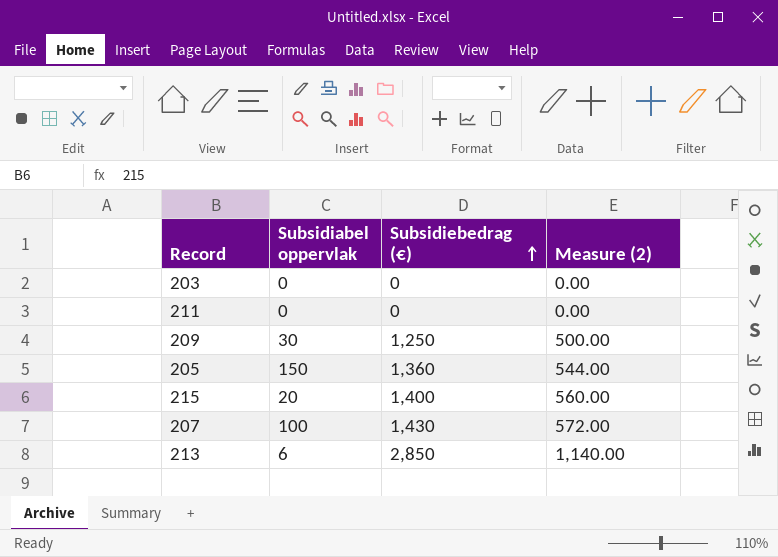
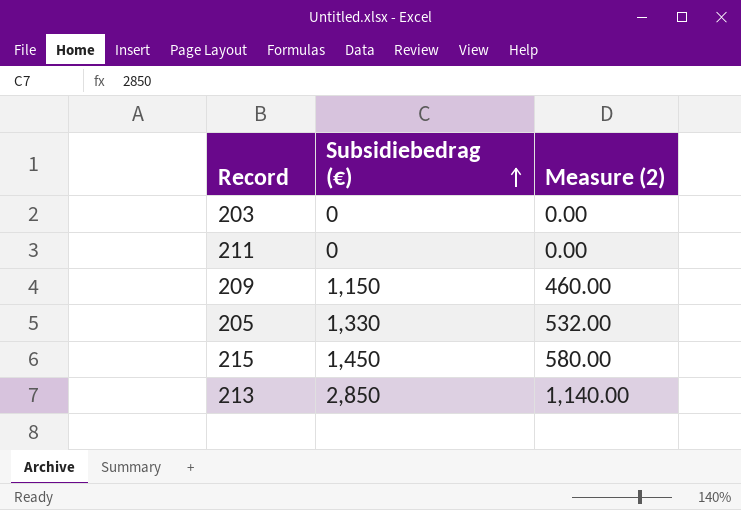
column Subsidiabel oppervlak | position: 2 -> none
row 207: 100 | 1,430 | 572.00 -> none
209 | Subsidiebedrag (€): 1,250 -> 1,150
209 | Measure (2): 500.00 -> 460.00
205 | Subsidiebedrag (€): 1,360 -> 1,330
205 | Measure (2): 544.00 -> 532.00
215 | Subsidiebedrag (€): 1,400 -> 1,450
215 | Measure (2): 560.00 -> 580.00

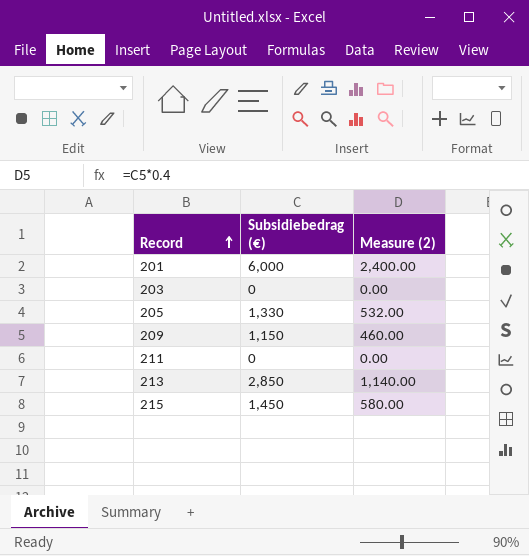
row order: Subsidiebedrag (€) ascending -> Record ascending
row 201: none -> 6,000 | 2,400.00

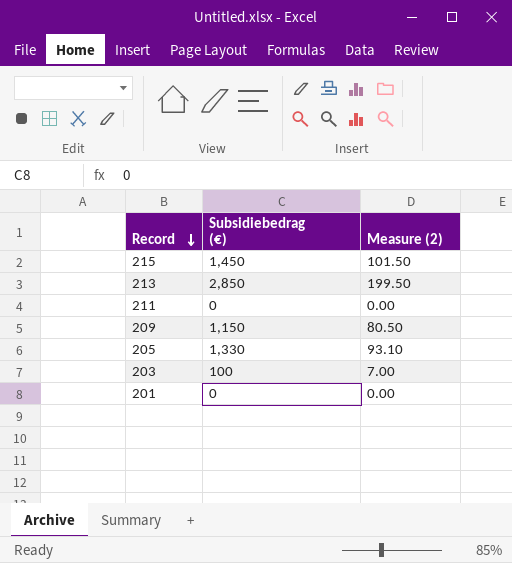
row order: Record ascending -> Record descending
column Measure (2) | formula: [Subsidiebedrag (€)] * 0.4 -> [Subsidiebedrag (€)] * 0.07
203 | Subsidiebedrag (€): 0 -> 100
201 | Subsidiebedrag (€): 6,000 -> 0

